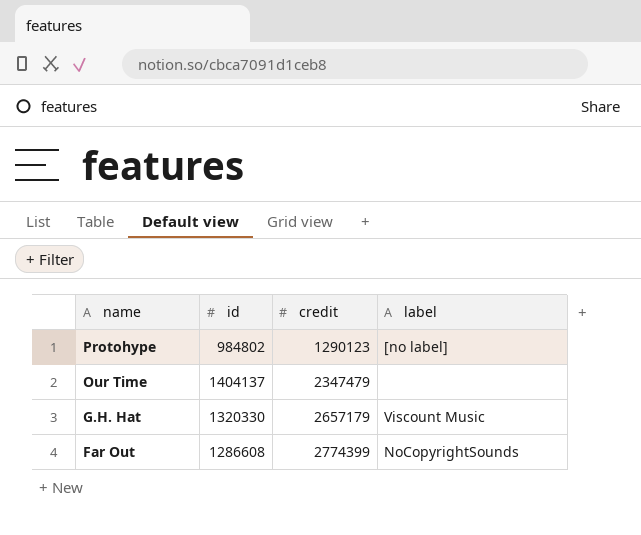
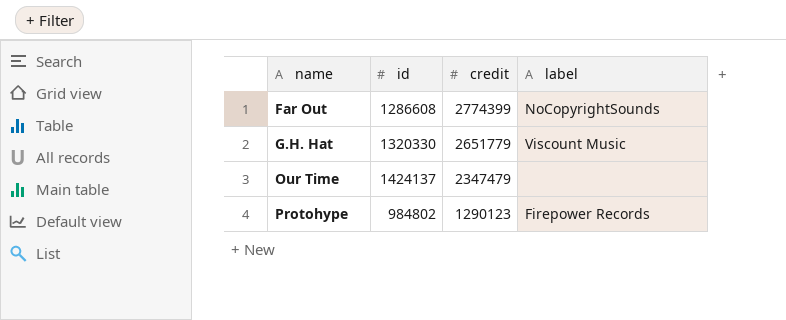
row order: name descending -> name ascending
G.H. Hat | credit: 2657179 -> 2651779
Our Time | id: 1404137 -> 1424137
Protohype | label: [no label] -> Firepower Records

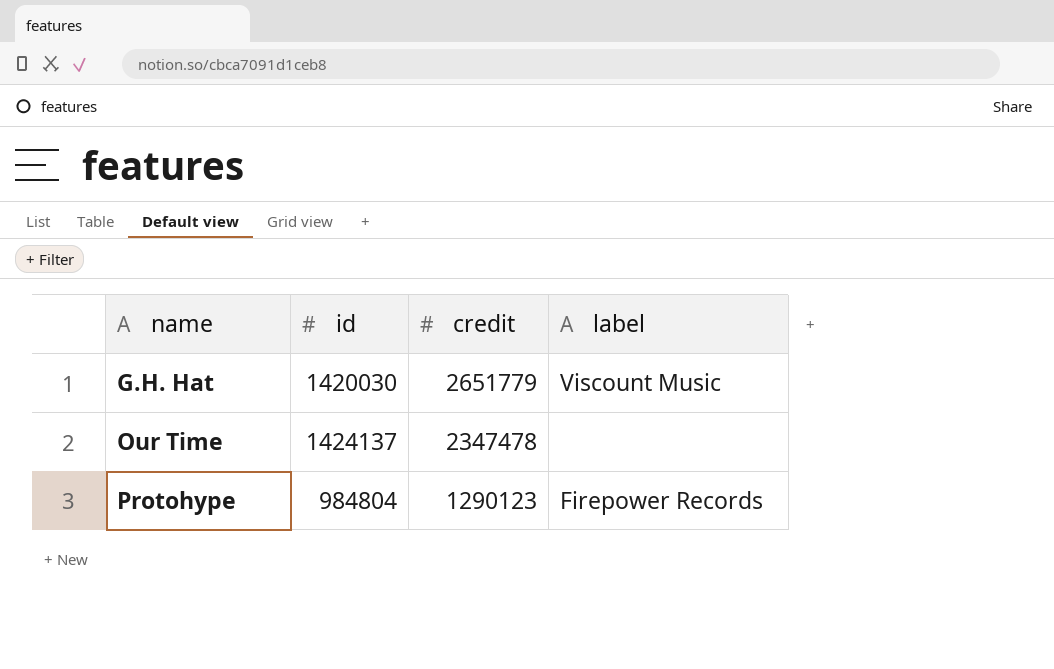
row Far Out: 1286608 | 2774399 | NoCopyrightSounds -> none
G.H. Hat | id: 1320330 -> 1420030
Our Time | credit: 2347479 -> 2347478
Protohype | id: 984802 -> 984804

